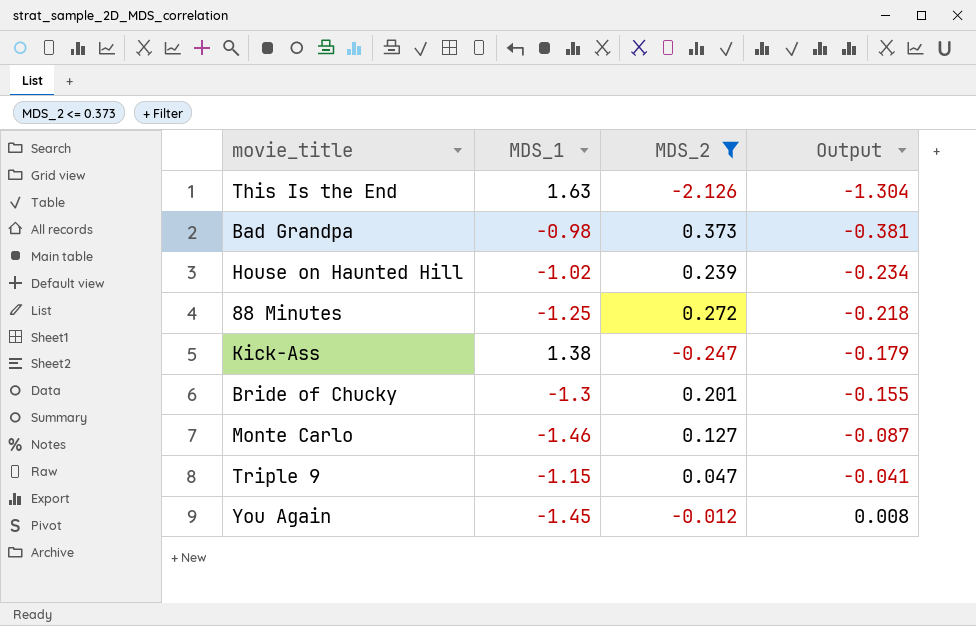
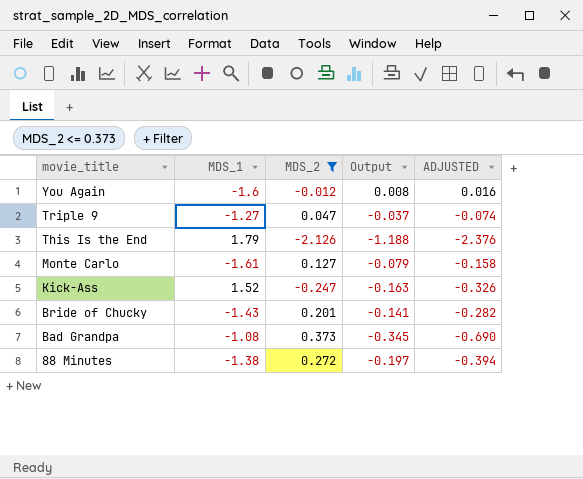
row order: Output ascending -> movie_title descending
column ADJUSTED | formula: none -> [Output] * 2
row House on Haunted Hill: -1.02 | 0.239 | -0.234 -> none
You Again | MDS_1: -1.45 -> -1.6
Triple 9 | MDS_1: -1.15 -> -1.27
Triple 9 | Output: -0.041 -> -0.037
This Is the End | MDS_1: 1.63 -> 1.79
This Is the End | Output: -1.304 -> -1.188
Monte Carlo | MDS_1: -1.46 -> -1.61
Monte Carlo | Output: -0.087 -> -0.079
Kick-Ass | MDS_1: 1.38 -> 1.52
Kick-Ass | Output: -0.179 -> -0.163
Bride of Chucky | MDS_1: -1.3 -> -1.43
Bride of Chucky | Output: -0.155 -> -0.141
Bad Grandpa | MDS_1: -0.98 -> -1.08
Bad Grandpa | Output: -0.381 -> -0.345
88 Minutes | MDS_1: -1.25 -> -1.38
88 Minutes | Output: -0.218 -> -0.197

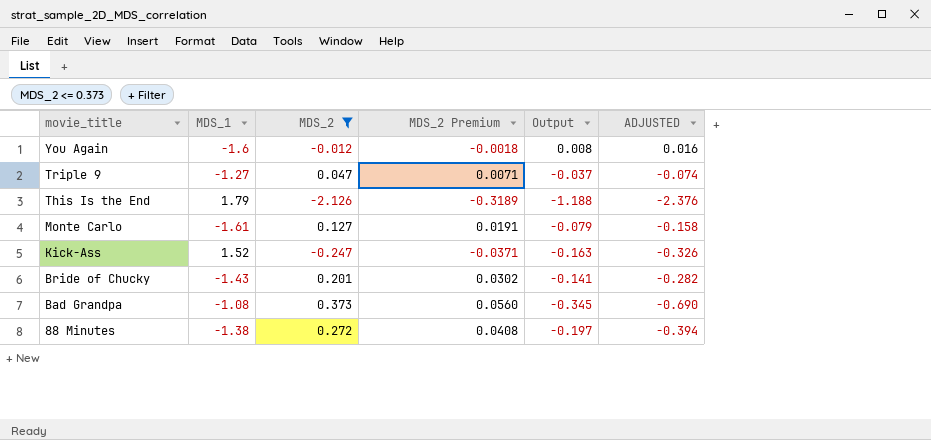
column MDS_2 Premium | formula: none -> [MDS_2] * 0.15

